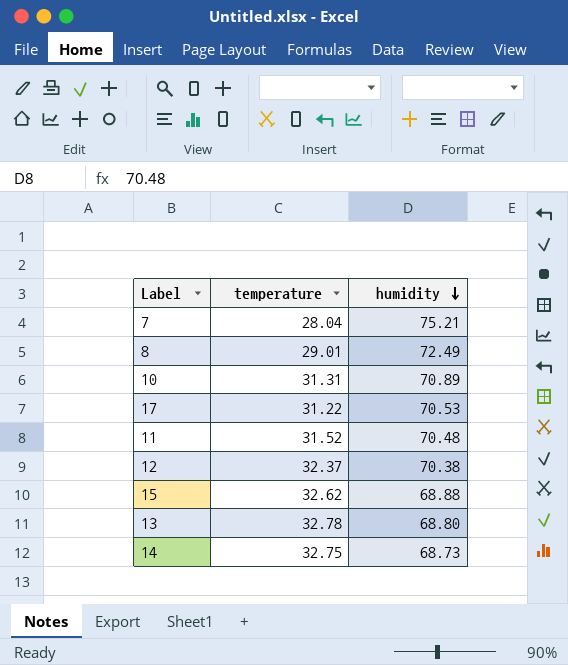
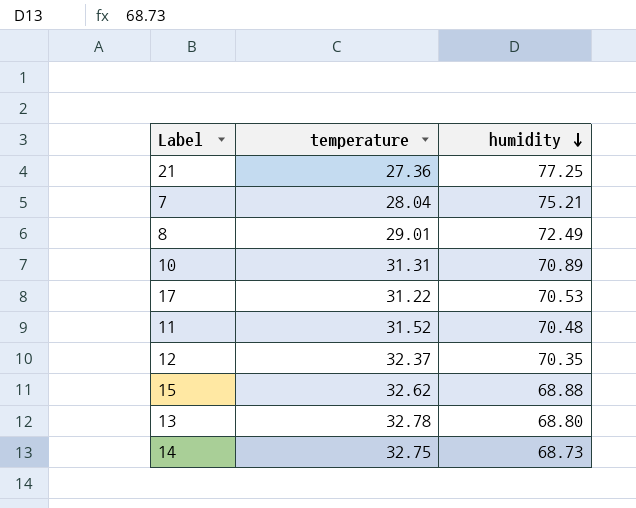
row 21: none -> 27.36 | 77.25
12 | humidity: 70.38 -> 70.35

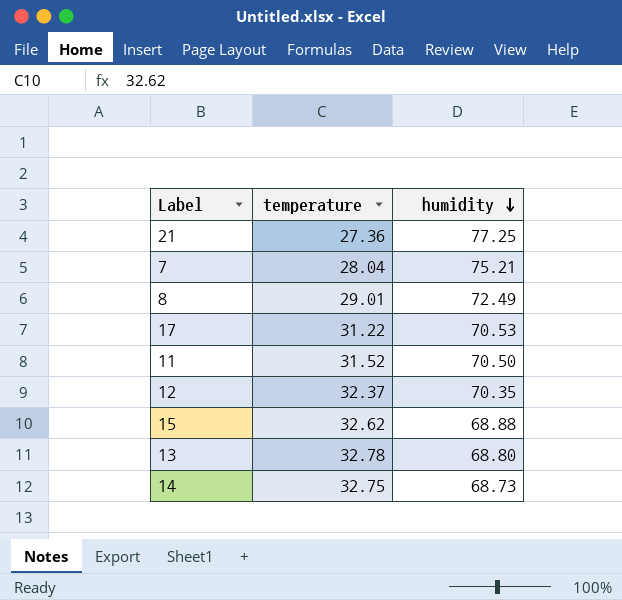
row 10: 31.31 | 70.89 -> none
11 | humidity: 70.48 -> 70.50

